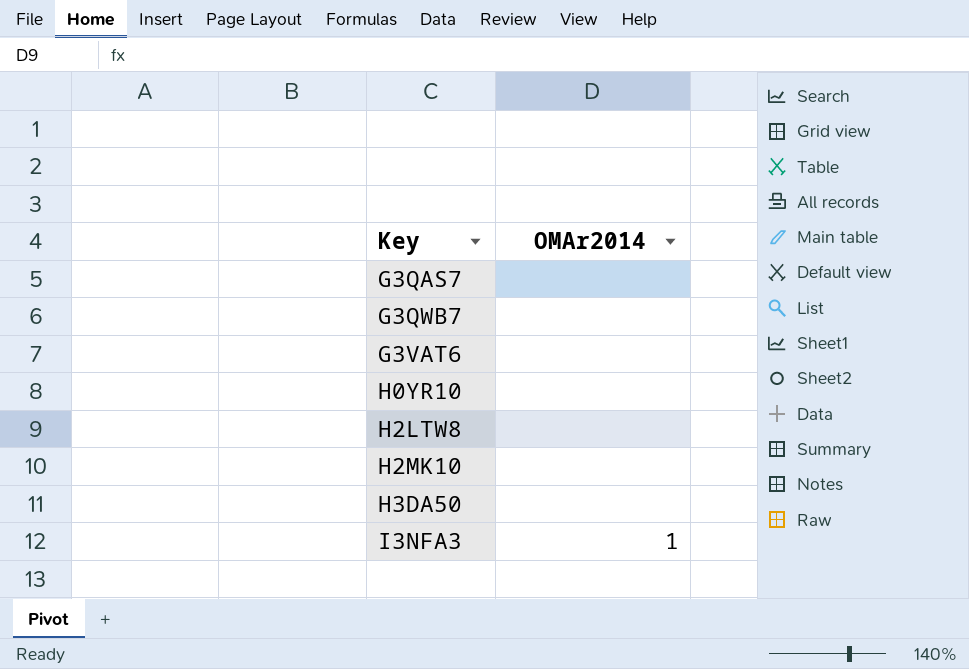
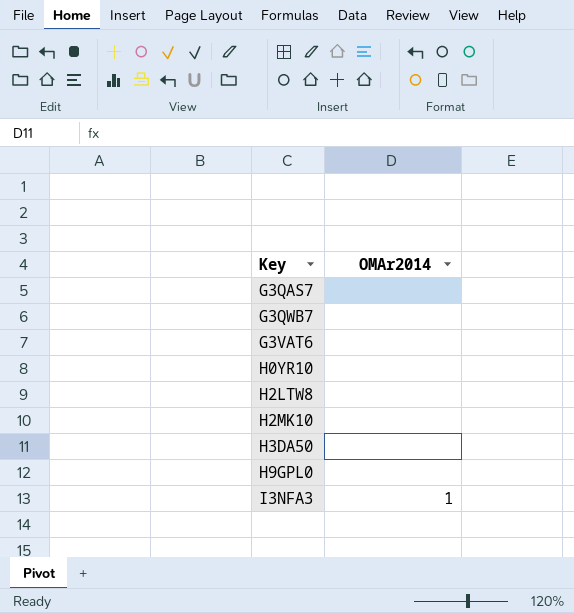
row H9GPL0: none -> none

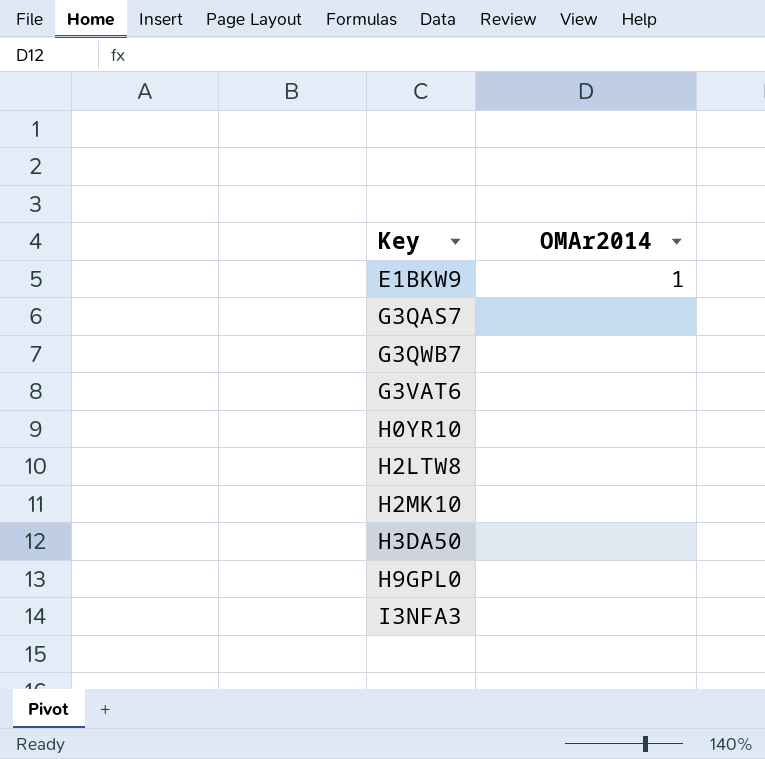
row E1BKW9: none -> 1
I3NFA3 | OMAr2014: 1 -> none

